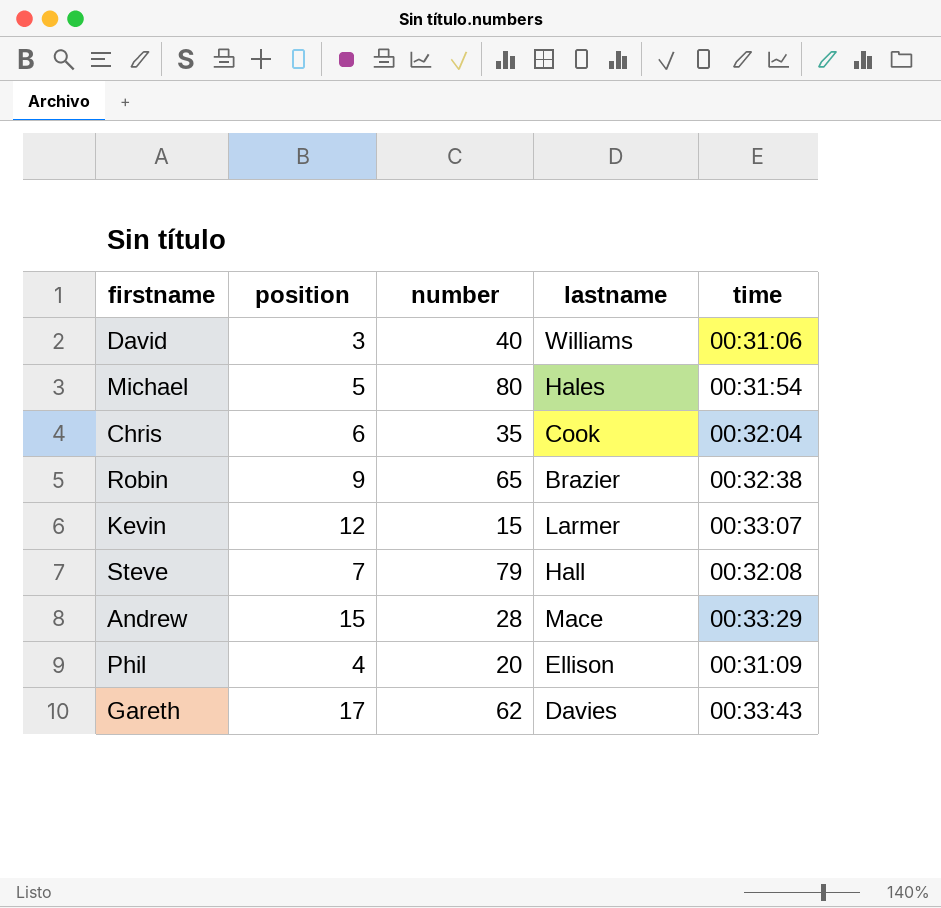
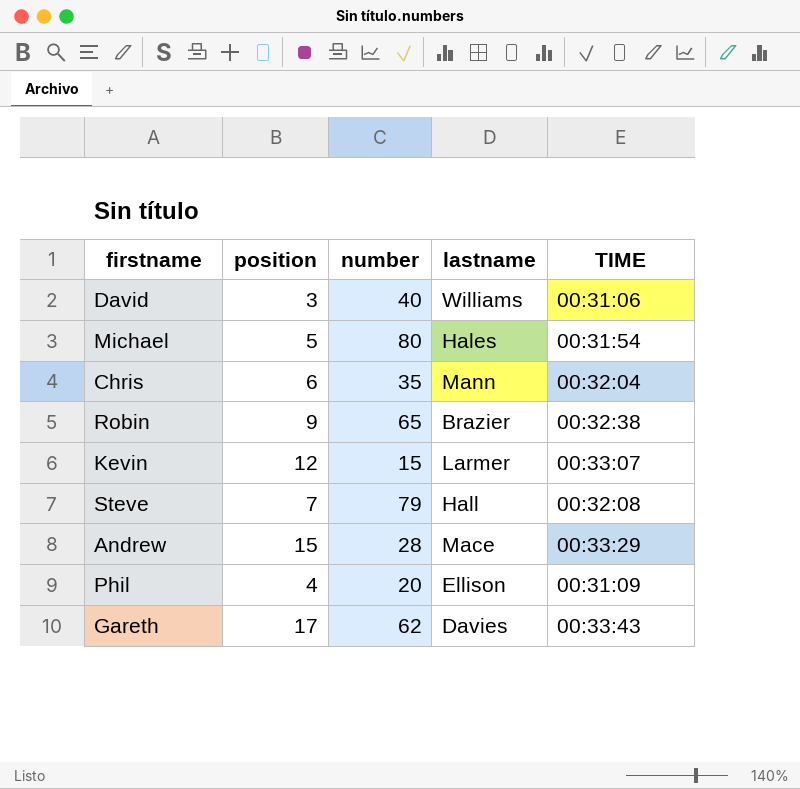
column name: time -> TIME
Chris | lastname: Cook -> Mann

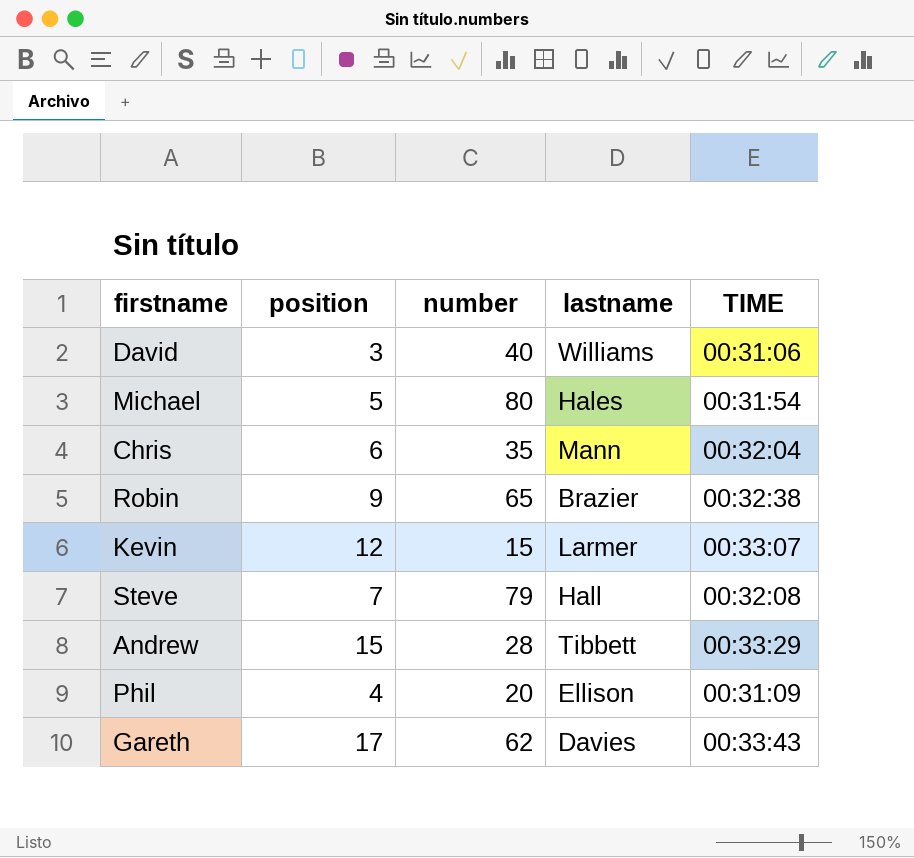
Andrew | lastname: Mace -> Tibbett

